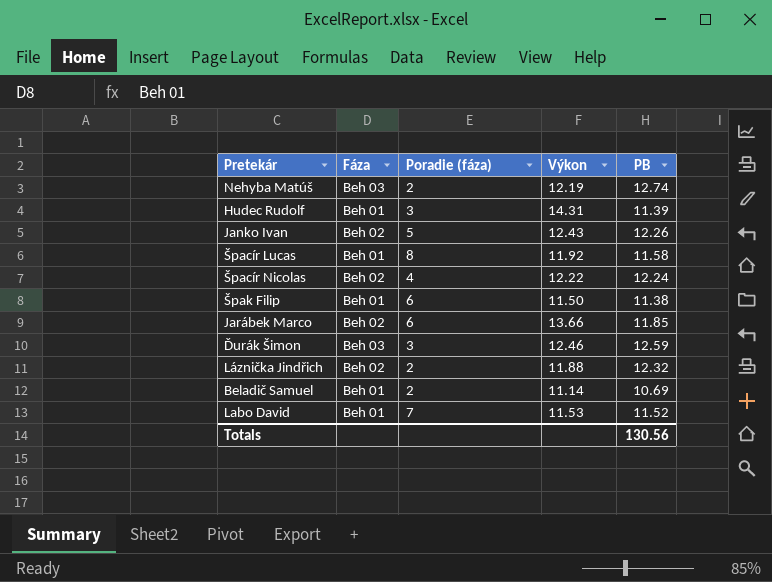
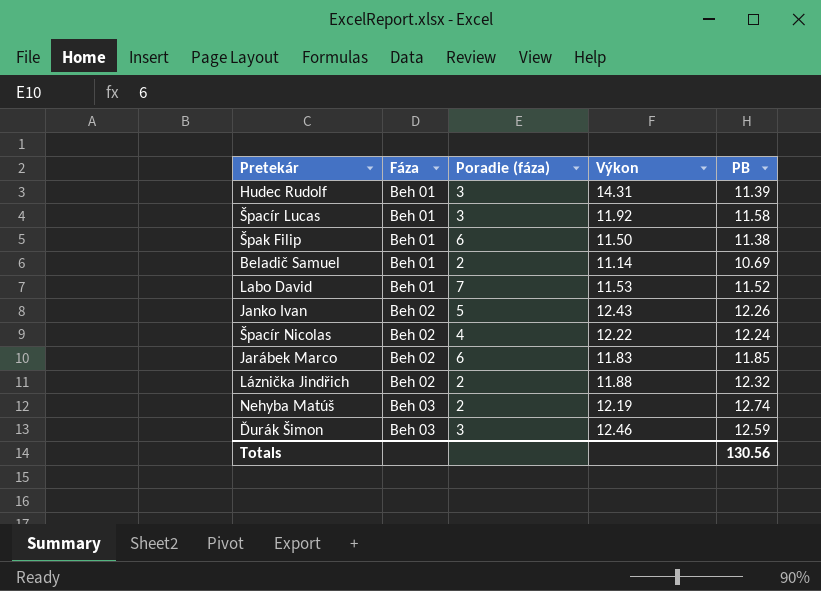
row order: none -> Fáza ascending
Špacír Lucas | Poradie (fáza): 8 -> 3
Jarábek Marco | Výkon: 13.66 -> 11.83

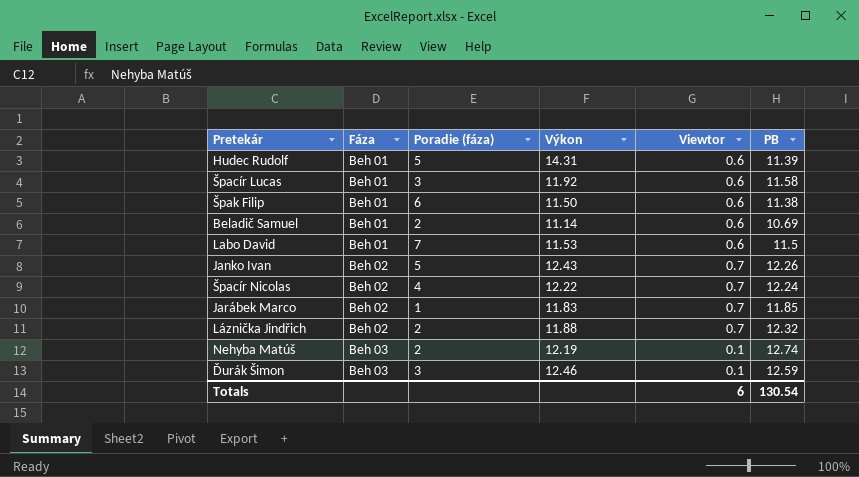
column Viewtor | position: none -> 5
Hudec Rudolf | Poradie (fáza): 3 -> 5
Labo David | PB: 11.52 -> 11.5
Jarábek Marco | Poradie (fáza): 6 -> 1
Totals | PB: 130.56 -> 130.54

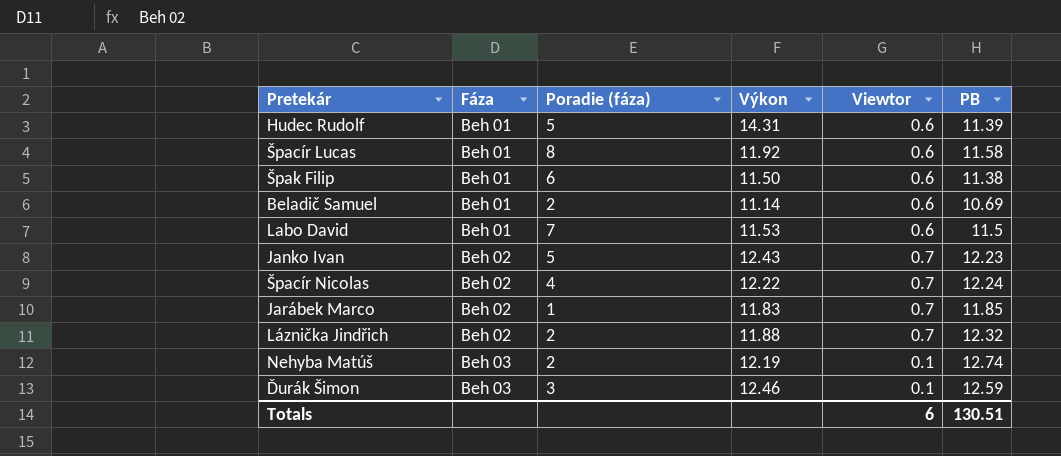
Špacír Lucas | Poradie (fáza): 3 -> 8
Janko Ivan | PB: 12.26 -> 12.23
Totals | PB: 130.54 -> 130.51

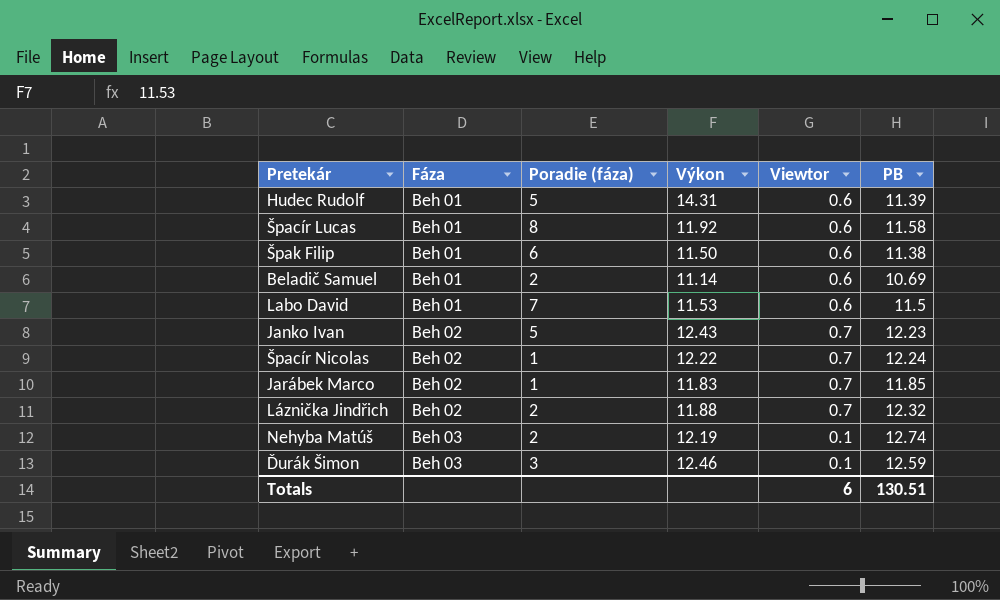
Špacír Nicolas | Poradie (fáza): 4 -> 1

